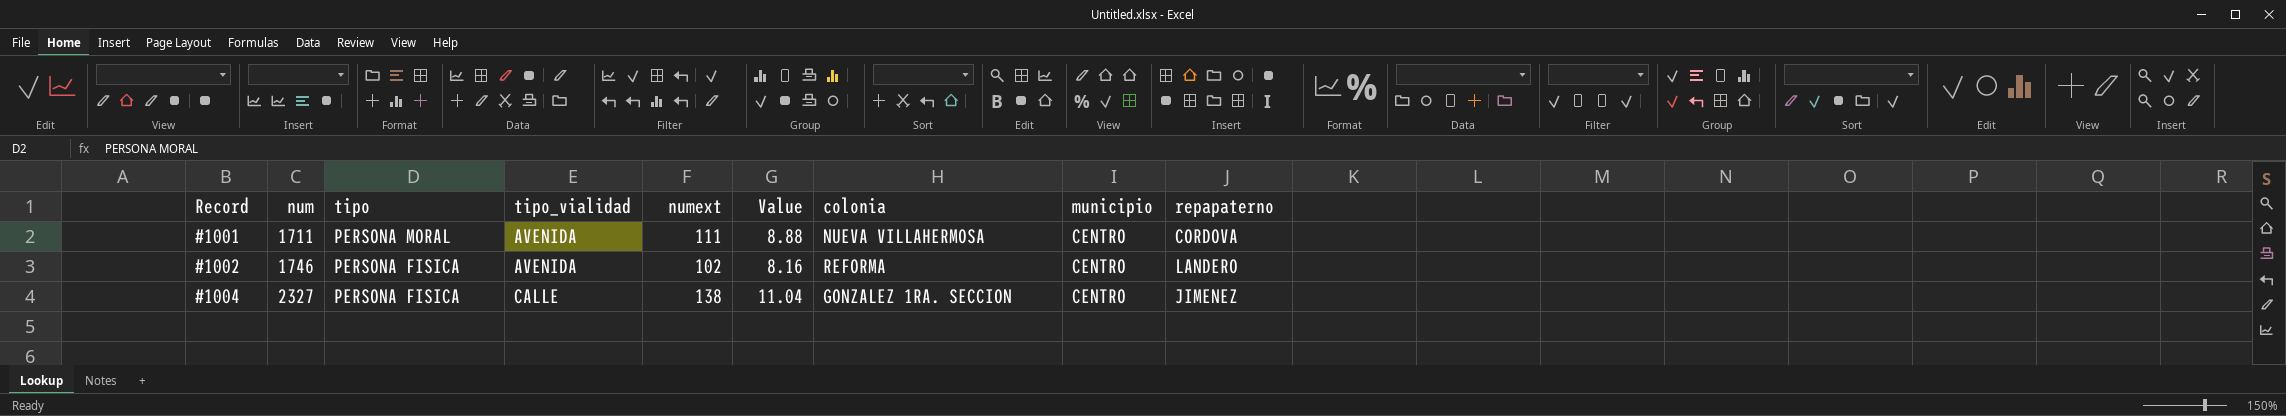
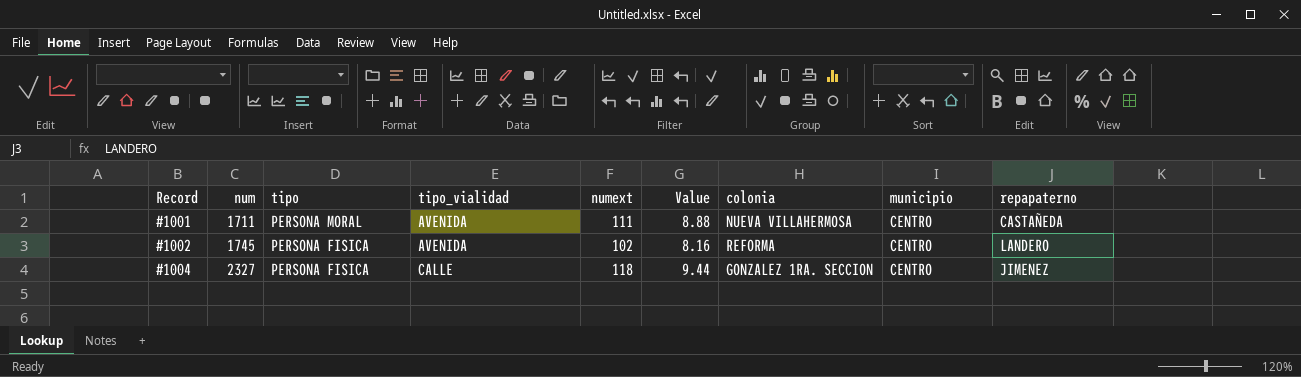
#1001 | repapaterno: CORDOVA -> CASTAÑEDA
#1002 | num: 1746 -> 1745
#1004 | numext: 138 -> 118
#1004 | Value: 11.04 -> 9.44

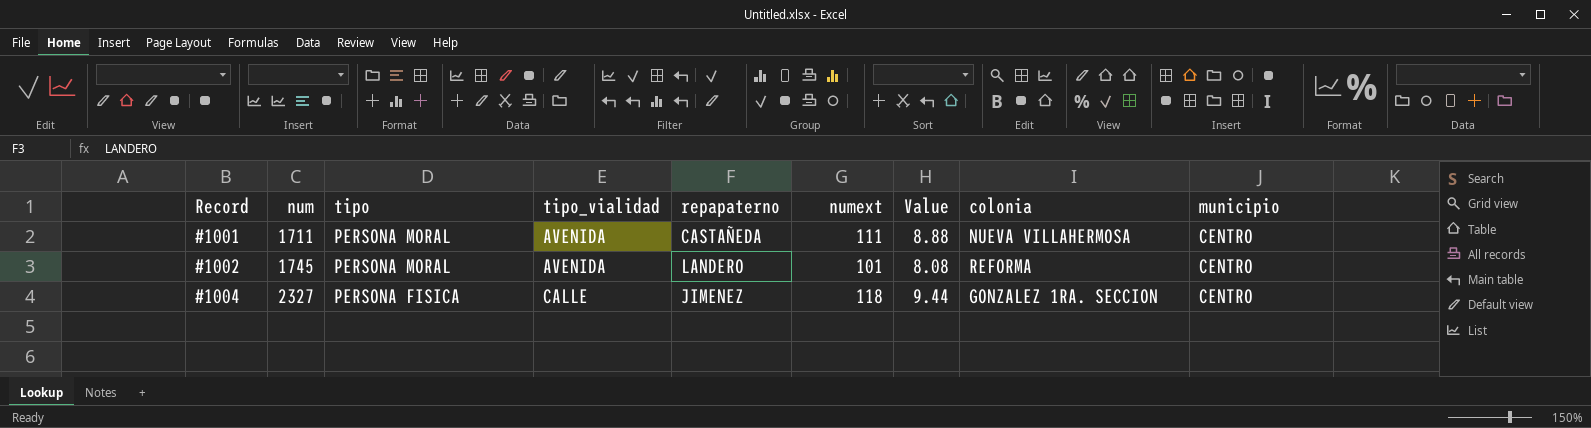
column repapaterno | position: 9 -> 5
#1002 | tipo: PERSONA FISICA -> PERSONA MORAL
#1002 | numext: 102 -> 101
#1002 | Value: 8.16 -> 8.08

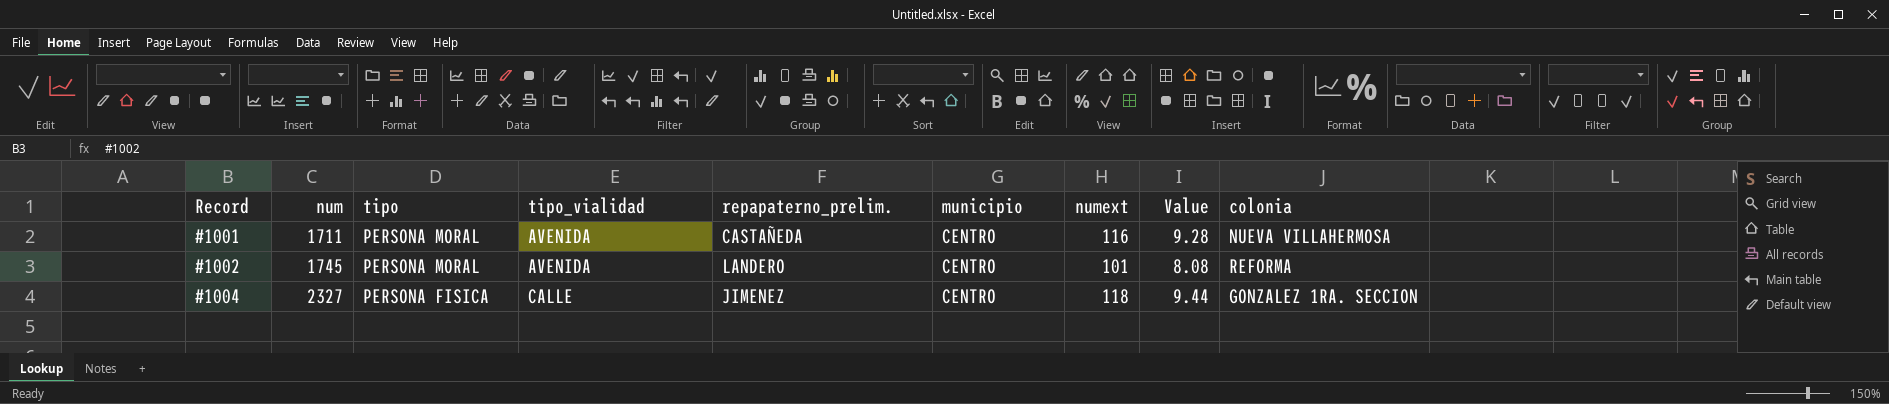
column name: repapaterno -> repapaterno_prelim.
column municipio | position: 9 -> 6
#1001 | numext: 111 -> 116
#1001 | Value: 8.88 -> 9.28

